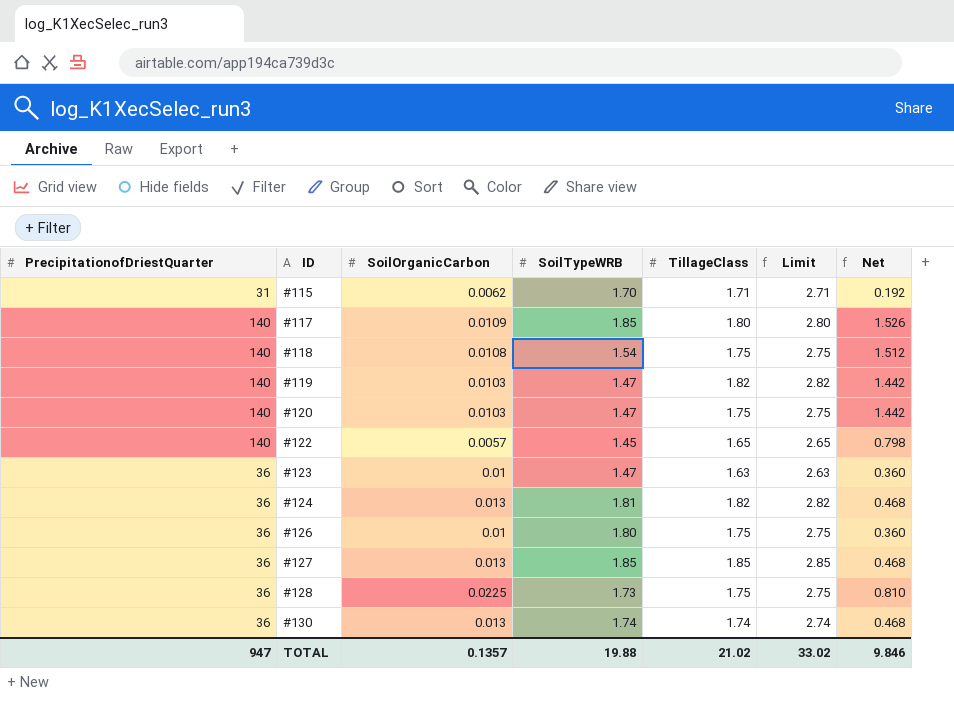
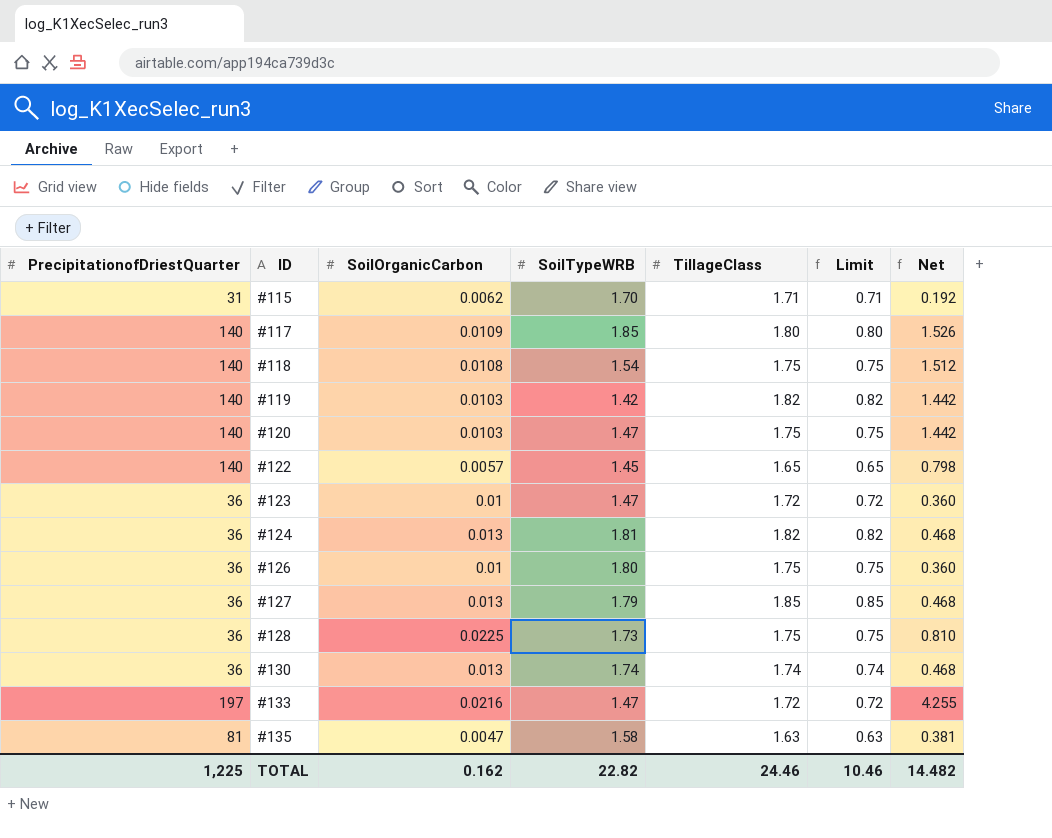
column Limit | formula: [TillageClass] + 1 -> [TillageClass] - 1
#119 | SoilTypeWRB: 1.47 -> 1.42
#123 | TillageClass: 1.63 -> 1.72
#127 | SoilTypeWRB: 1.85 -> 1.79
row #133: none -> 197 | 0.0216 | 1.47 | 1.72 | 0.72 | 4.255
row #135: none -> 81 | 0.0047 | 1.58 | 1.63 | 0.63 | 0.381
TOTAL | PrecipitationofDriestQuarter: 947 -> 1,225
TOTAL | SoilOrganicCarbon: 0.1357 -> 0.162
TOTAL | SoilTypeWRB: 19.88 -> 22.82
TOTAL | TillageClass: 21.02 -> 24.46
TOTAL | Limit: 33.02 -> 10.46
TOTAL | Net: 9.846 -> 14.482

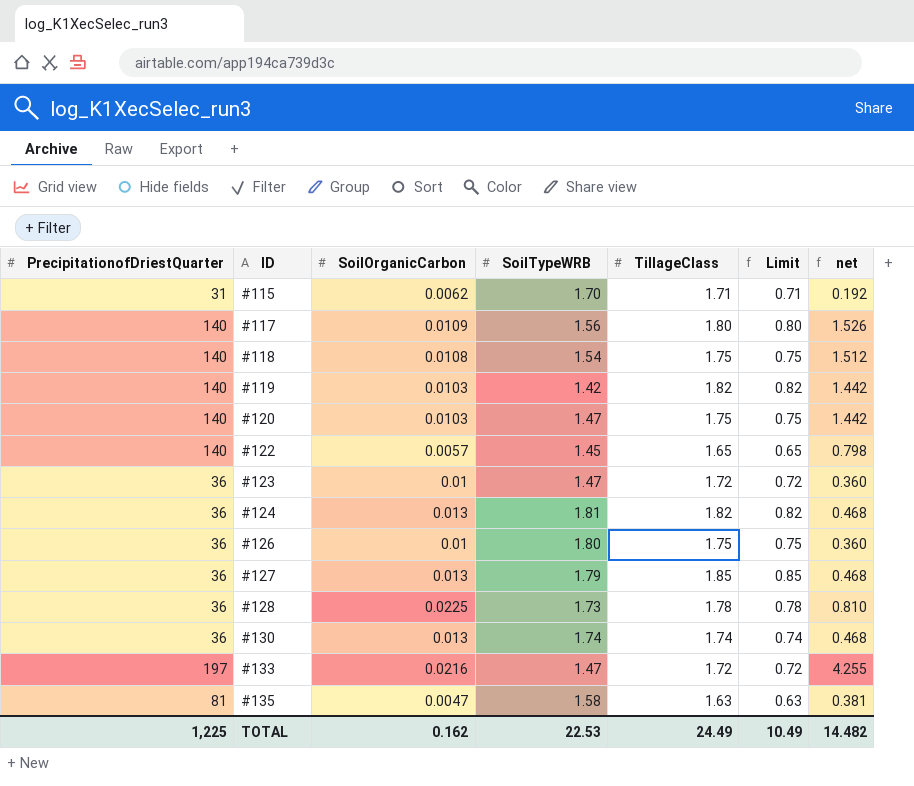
column name: Net -> net
#117 | SoilTypeWRB: 1.85 -> 1.56
#128 | TillageClass: 1.75 -> 1.78
#128 | Limit: 0.75 -> 0.78
TOTAL | SoilTypeWRB: 22.82 -> 22.53
TOTAL | TillageClass: 24.46 -> 24.49
TOTAL | Limit: 10.46 -> 10.49

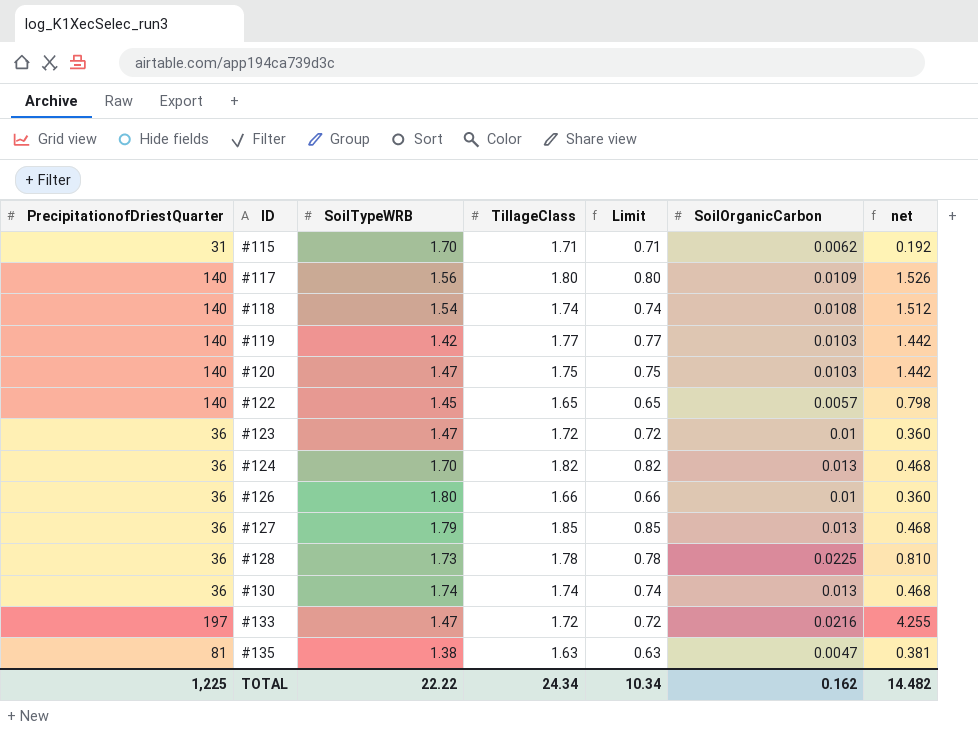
column SoilOrganicCarbon | position: 3 -> 6
#118 | TillageClass: 1.75 -> 1.74
#118 | Limit: 0.75 -> 0.74
#119 | TillageClass: 1.82 -> 1.77
#119 | Limit: 0.82 -> 0.77
#124 | SoilTypeWRB: 1.81 -> 1.70
#126 | TillageClass: 1.75 -> 1.66
#126 | Limit: 0.75 -> 0.66
#135 | SoilTypeWRB: 1.58 -> 1.38
TOTAL | SoilTypeWRB: 22.53 -> 22.22
TOTAL | TillageClass: 24.49 -> 24.34
TOTAL | Limit: 10.49 -> 10.34

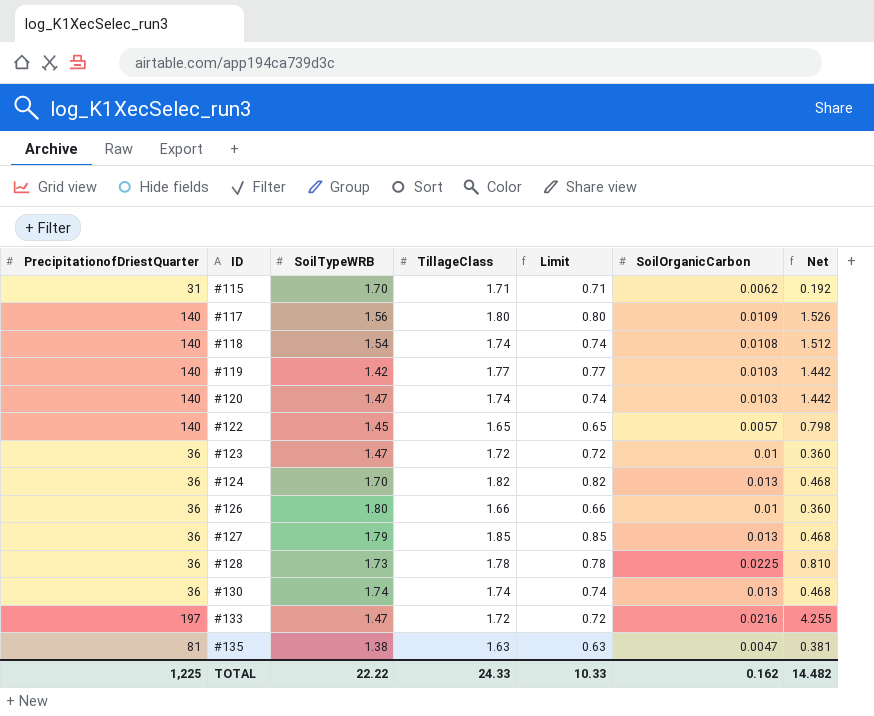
column name: net -> Net
#120 | TillageClass: 1.75 -> 1.74
#120 | Limit: 0.75 -> 0.74
TOTAL | TillageClass: 24.34 -> 24.33
TOTAL | Limit: 10.34 -> 10.33

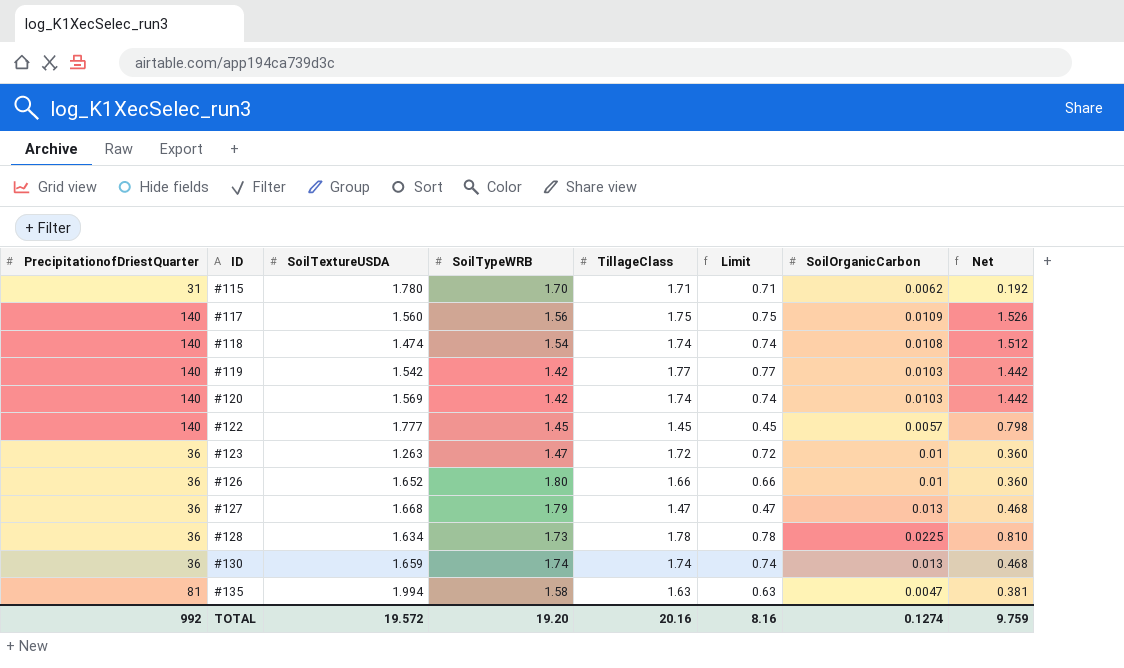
column SoilTextureUSDA | position: none -> 3
row #124: 36 | 1.70 | 1.82 | 0.82 | 0.013 | 0.468 -> none
row #133: 197 | 1.47 | 1.72 | 0.72 | 0.0216 | 4.255 -> none
#117 | TillageClass: 1.80 -> 1.75
#117 | Limit: 0.80 -> 0.75
#120 | SoilTypeWRB: 1.47 -> 1.42
#122 | TillageClass: 1.65 -> 1.45
#122 | Limit: 0.65 -> 0.45
#127 | TillageClass: 1.85 -> 1.47
#127 | Limit: 0.85 -> 0.47
#135 | SoilTypeWRB: 1.38 -> 1.58
TOTAL | PrecipitationofDriestQuarter: 1,225 -> 992
TOTAL | SoilTypeWRB: 22.22 -> 19.20
TOTAL | TillageClass: 24.33 -> 20.16
TOTAL | Limit: 10.33 -> 8.16
TOTAL | SoilOrganicCarbon: 0.162 -> 0.1274
TOTAL | Net: 14.482 -> 9.759

